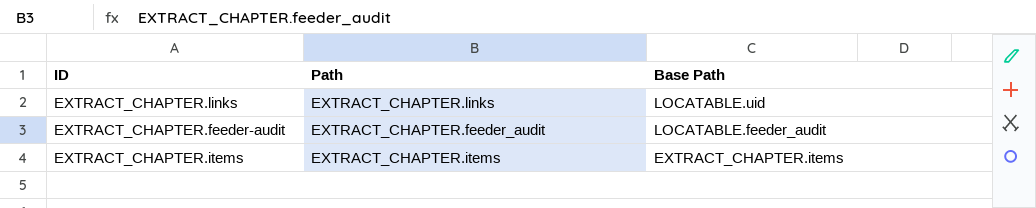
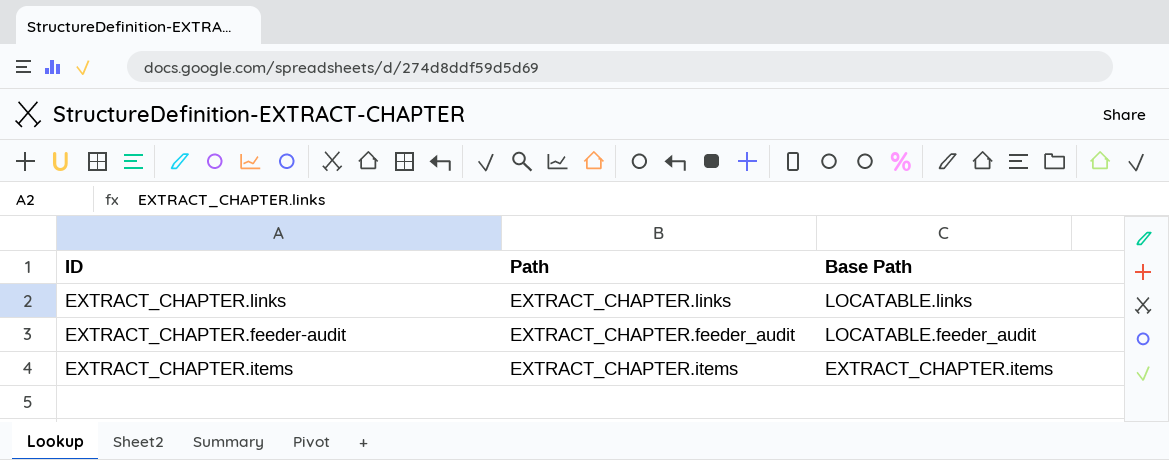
EXTRACT_CHAPTER.links | Base Path: LOCATABLE.uid -> LOCATABLE.links

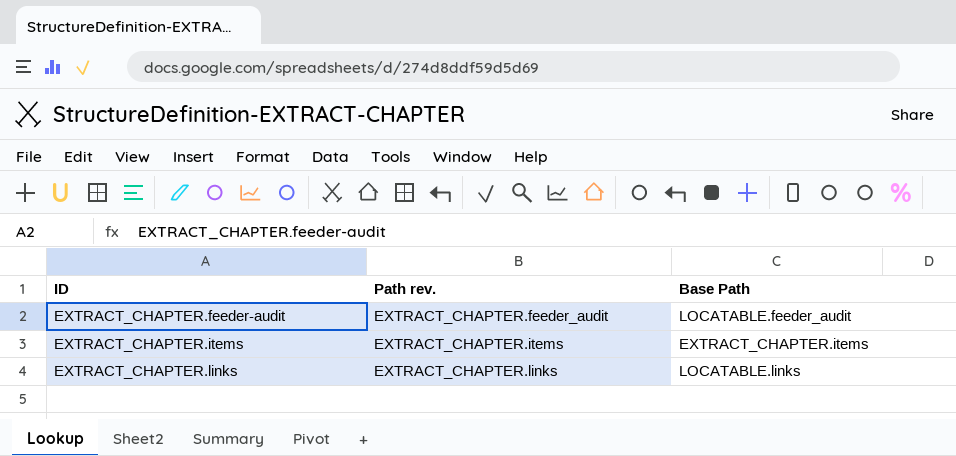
row order: Base Path descending -> ID ascending
column name: Path -> Path rev.

